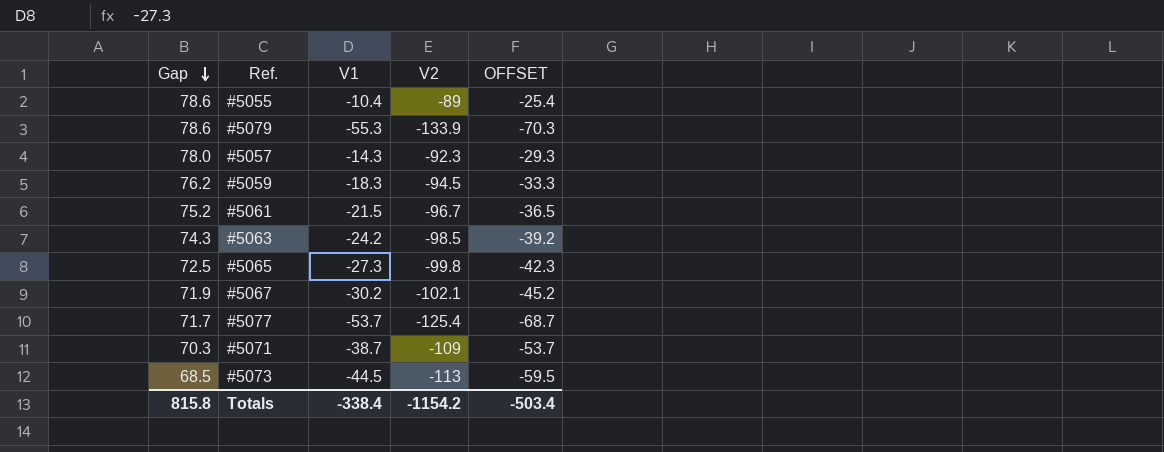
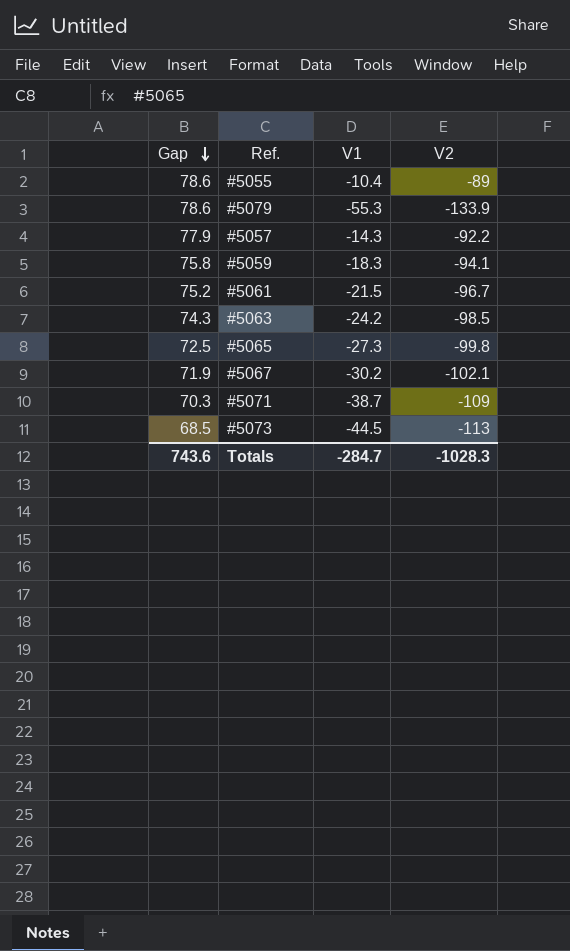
column OFFSET | formula: [V1] - 15 -> none
row #5077: 71.7 | -53.7 | -125.4 | -68.7 -> none
#5057 | Gap: 78.0 -> 77.9
#5057 | V2: -92.3 -> -92.2
#5059 | Gap: 76.2 -> 75.8
#5059 | V2: -94.5 -> -94.1
Totals | Gap: 815.8 -> 743.6
Totals | V1: -338.4 -> -284.7
Totals | V2: -1154.2 -> -1028.3

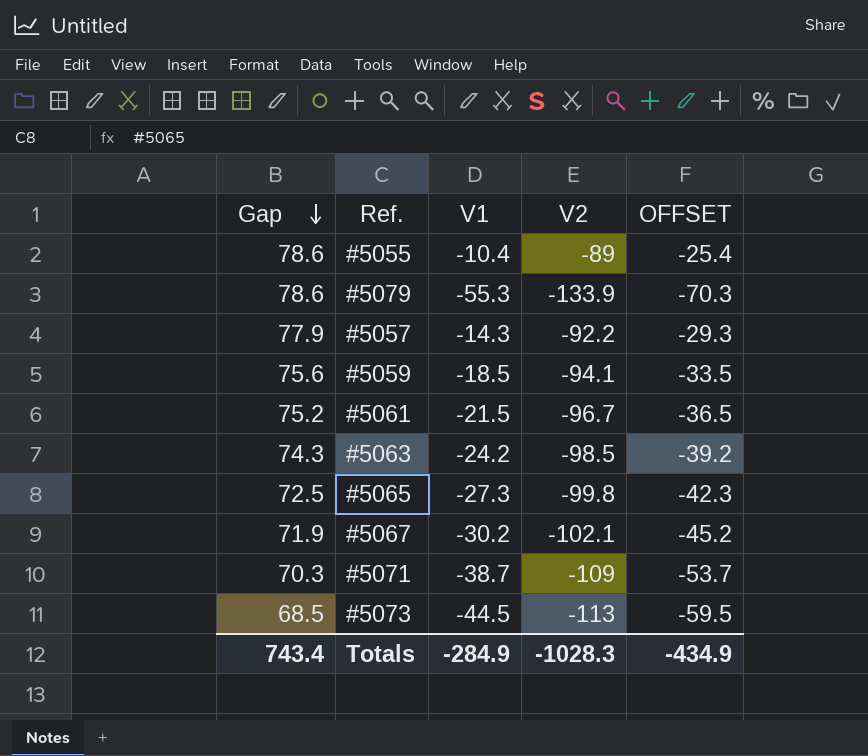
column OFFSET | formula: none -> [V1] - 15
#5059 | Gap: 75.8 -> 75.6
#5059 | V1: -18.3 -> -18.5
Totals | Gap: 743.6 -> 743.4
Totals | V1: -284.7 -> -284.9

